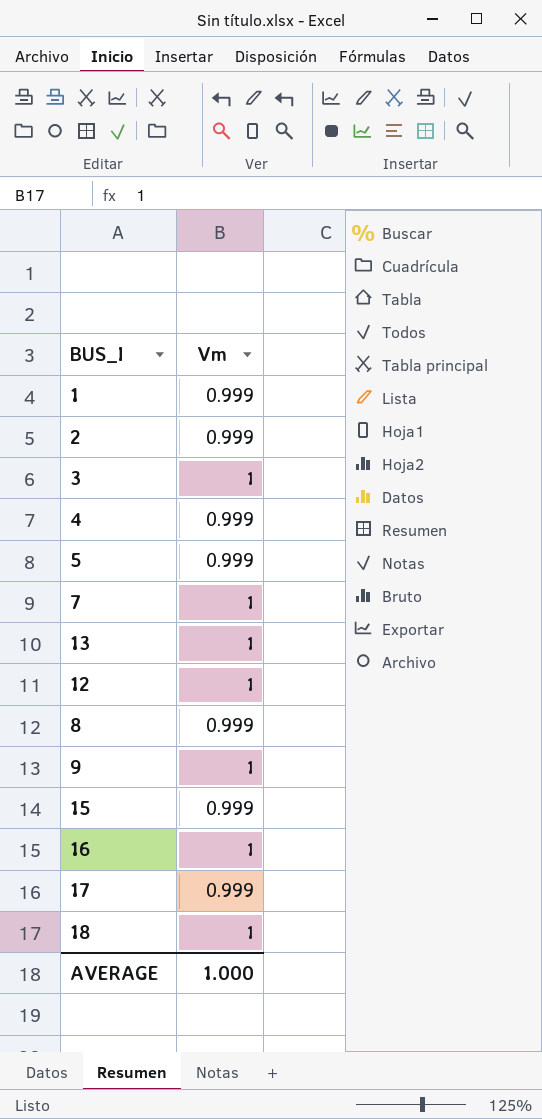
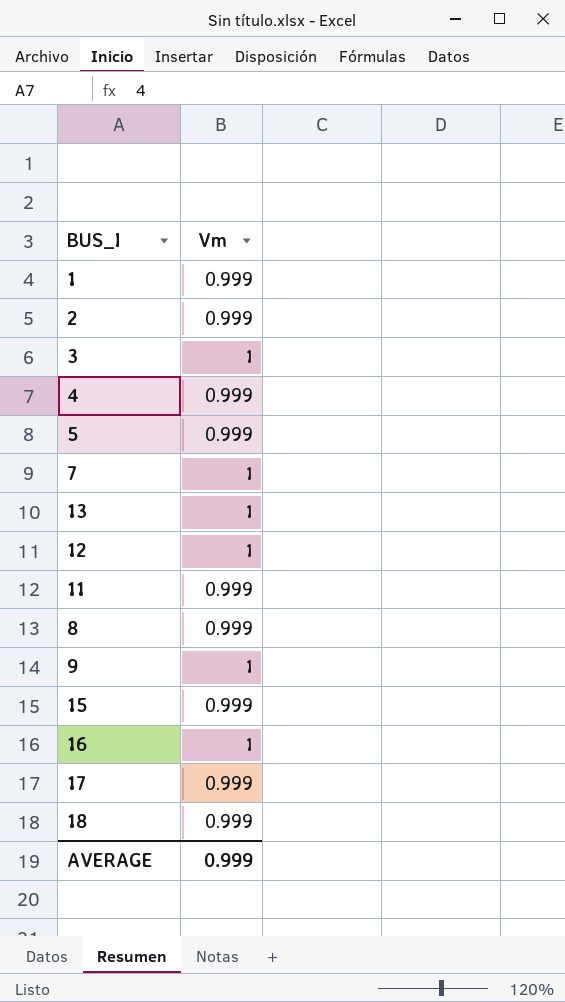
row 11: none -> 0.999
18 | Vm: 1 -> 0.999
AVERAGE | Vm: 1.000 -> 0.999

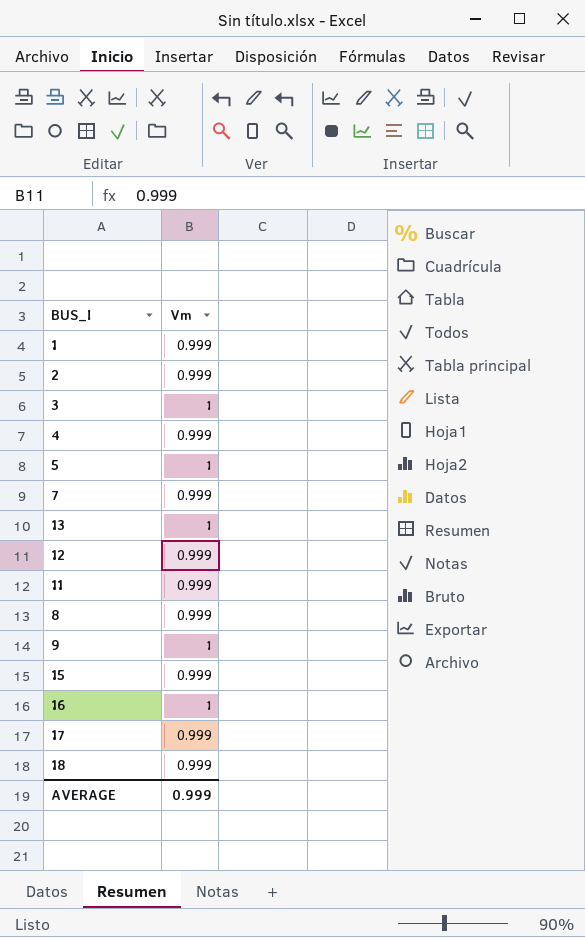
5 | Vm: 0.999 -> 1
7 | Vm: 1 -> 0.999
12 | Vm: 1 -> 0.999

